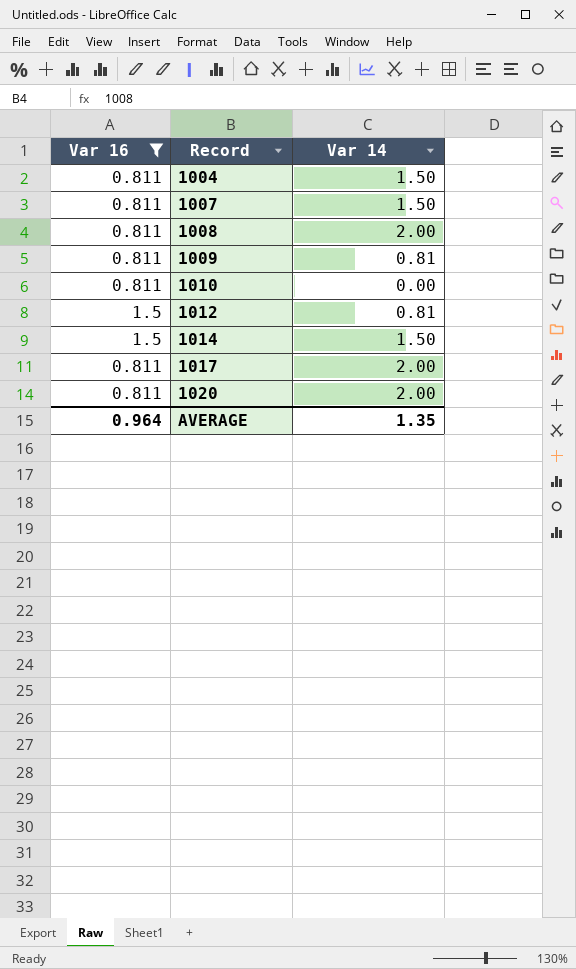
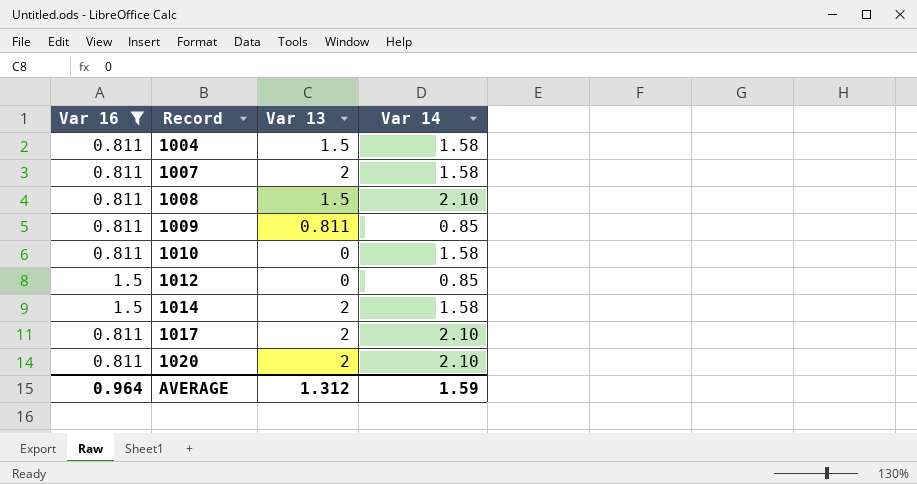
column Var 13 | position: none -> 3
1004 | Var 14: 1.50 -> 1.58
1007 | Var 14: 1.50 -> 1.58
1008 | Var 14: 2.00 -> 2.10
1009 | Var 14: 0.81 -> 0.85
1010 | Var 14: 0.00 -> 1.58
1012 | Var 14: 0.81 -> 0.85
1014 | Var 14: 1.50 -> 1.58
1017 | Var 14: 2.00 -> 2.10
1020 | Var 14: 2.00 -> 2.10
AVERAGE | Var 14: 1.35 -> 1.59

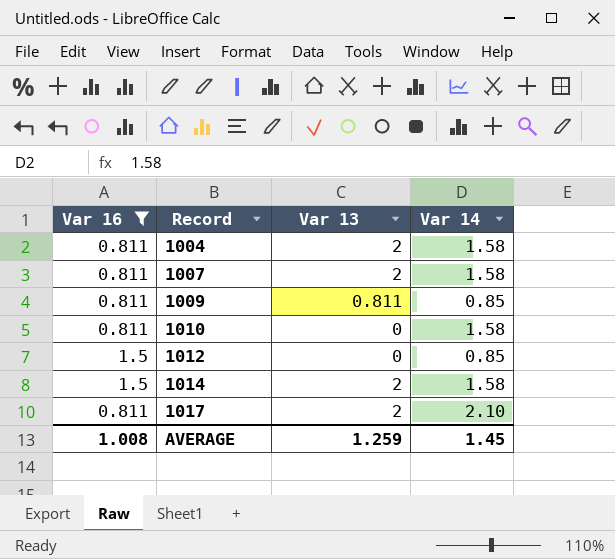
row 1008: 0.811 | 1.5 | 2.10 -> none
row 1020: 0.811 | 2 | 2.10 -> none
1004 | Var 13: 1.5 -> 2
AVERAGE | Var 16: 0.964 -> 1.008
AVERAGE | Var 13: 1.312 -> 1.259
AVERAGE | Var 14: 1.59 -> 1.45

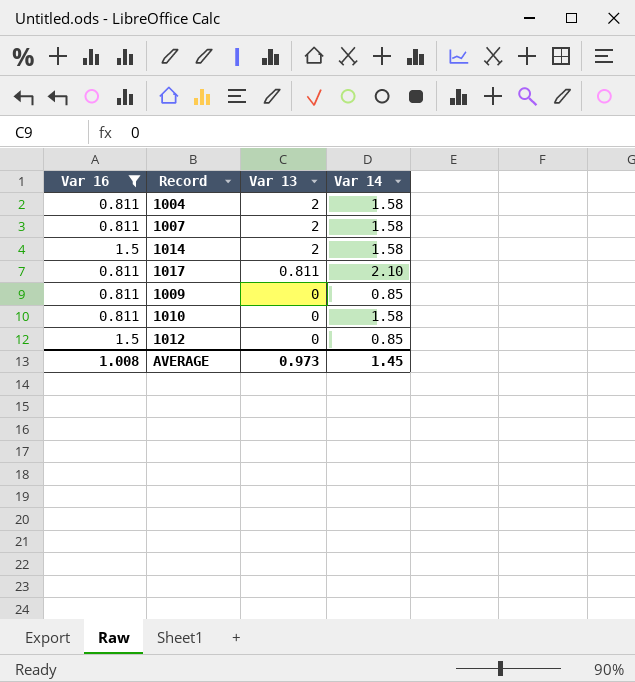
row order: Record ascending -> Var 13 descending
1017 | Var 13: 2 -> 0.811
1009 | Var 13: 0.811 -> 0
AVERAGE | Var 13: 1.259 -> 0.973

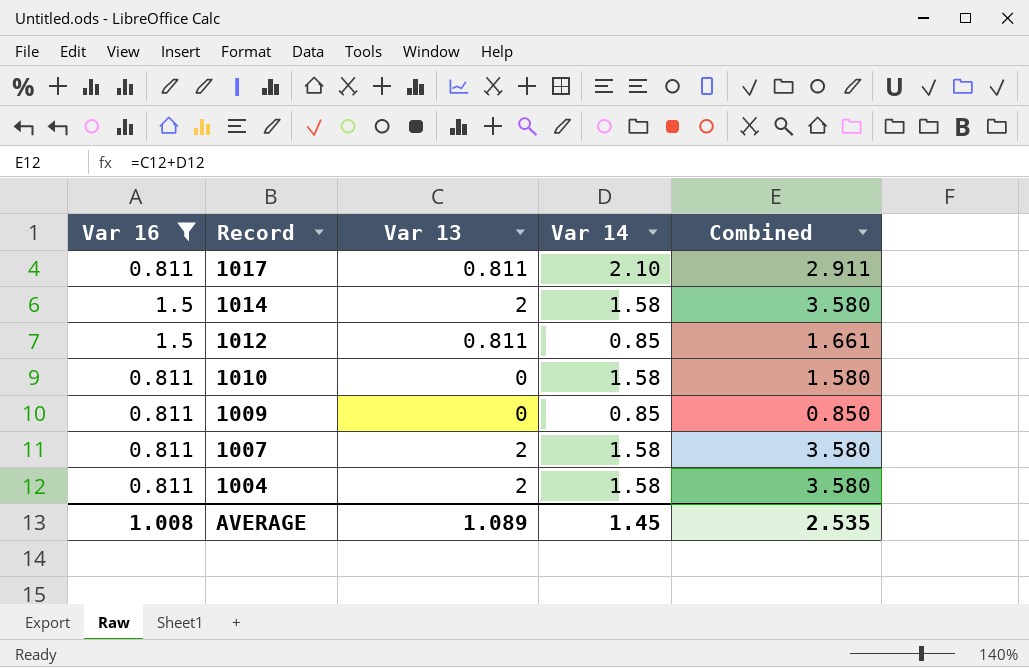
row order: Var 13 descending -> Record descending
column Combined | formula: none -> [Var 13] + [Var 14]
1012 | Var 13: 0 -> 0.811
AVERAGE | Var 13: 0.973 -> 1.089

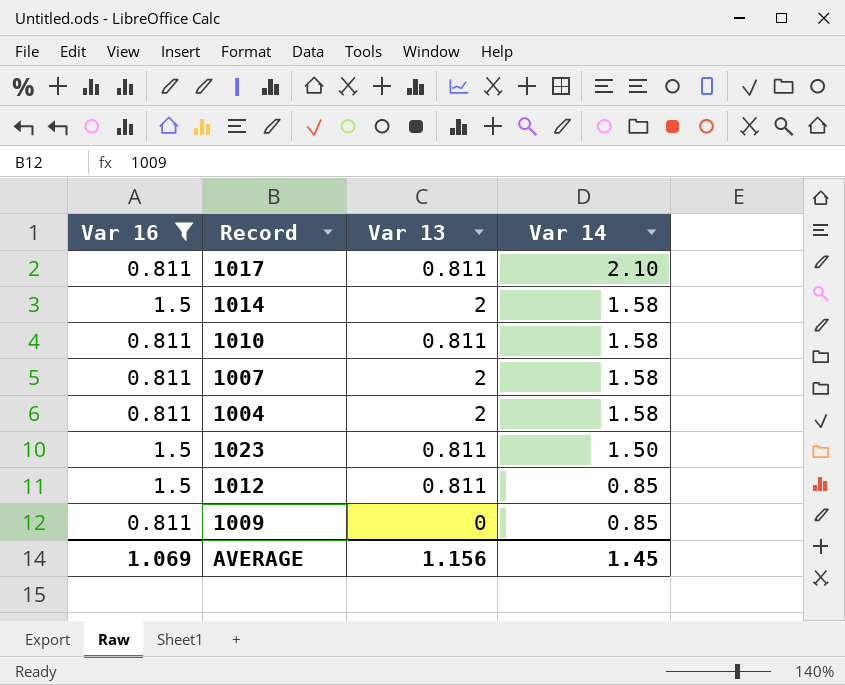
row order: Record descending -> Var 14 descending
column Combined | formula: [Var 13] + [Var 14] -> none
1010 | Var 13: 0 -> 0.811
row 1023: none -> 1.5 | 0.811 | 1.50
AVERAGE | Var 16: 1.008 -> 1.069
AVERAGE | Var 13: 1.089 -> 1.156

